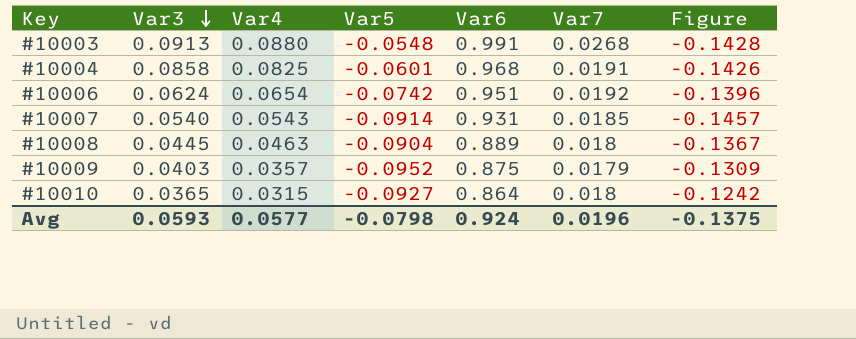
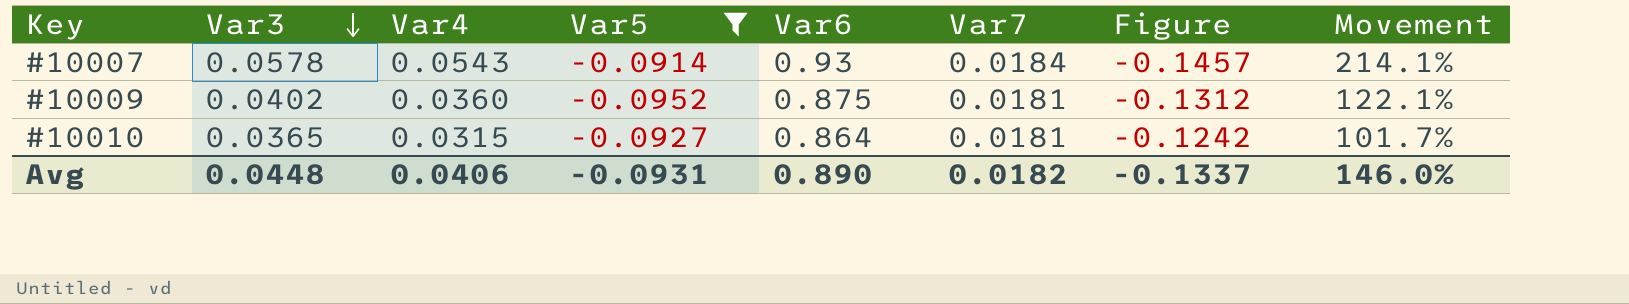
filter: none -> Var5 <= -0.0914
column Movement | formula: none -> ([Var3] - [Var7]) / [Var7]
#10007 | Var3: 0.0540 -> 0.0578
#10007 | Var6: 0.931 -> 0.93
#10007 | Var7: 0.0185 -> 0.0184
#10009 | Var3: 0.0403 -> 0.0402
#10009 | Var4: 0.0357 -> 0.0360
#10009 | Var7: 0.0179 -> 0.0181
#10009 | Figure: -0.1309 -> -0.1312
#10010 | Var7: 0.018 -> 0.0181
Avg | Var3: 0.0593 -> 0.0448
Avg | Var4: 0.0577 -> 0.0406
Avg | Var5: -0.0798 -> -0.0931
Avg | Var6: 0.924 -> 0.890
Avg | Var7: 0.0196 -> 0.0182
Avg | Figure: -0.1375 -> -0.1337

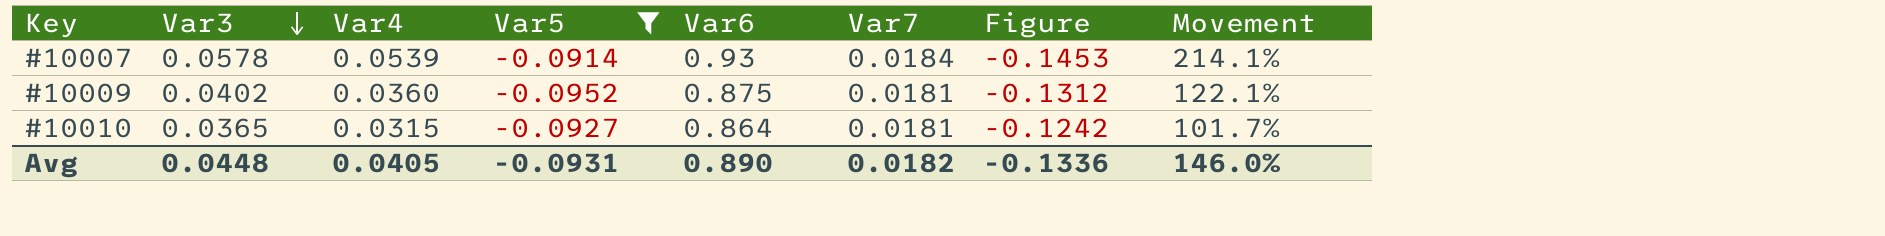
#10007 | Var4: 0.0543 -> 0.0539
#10007 | Figure: -0.1457 -> -0.1453
Avg | Var4: 0.0406 -> 0.0405
Avg | Figure: -0.1337 -> -0.1336

